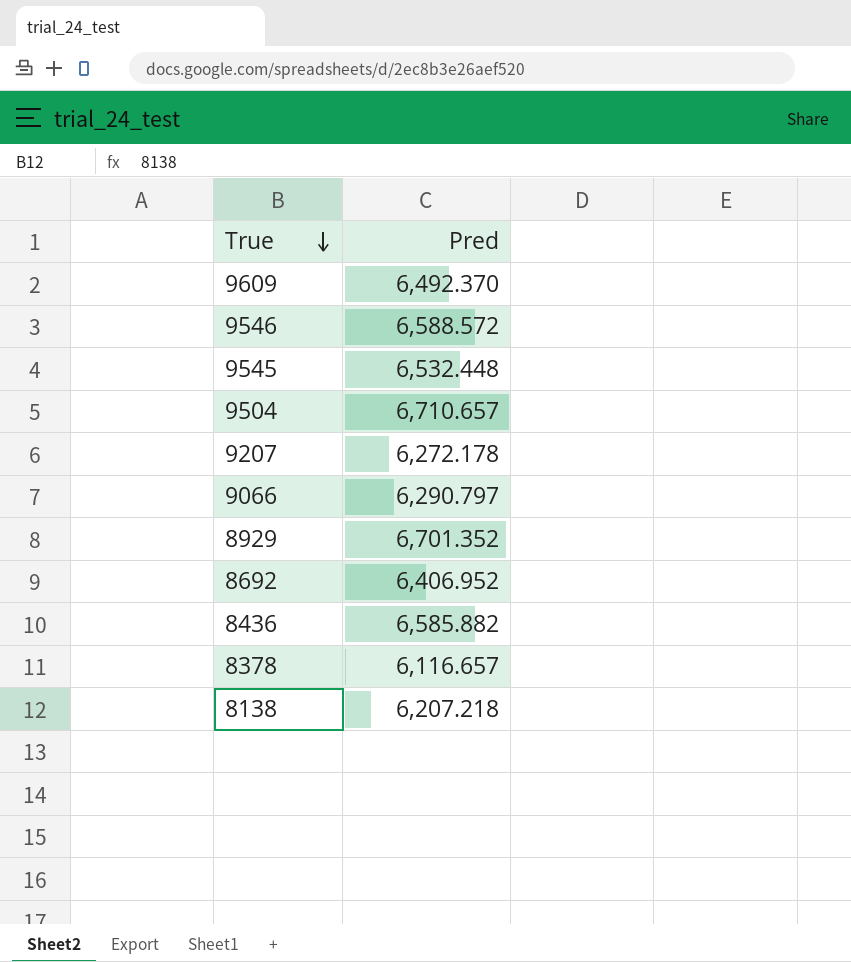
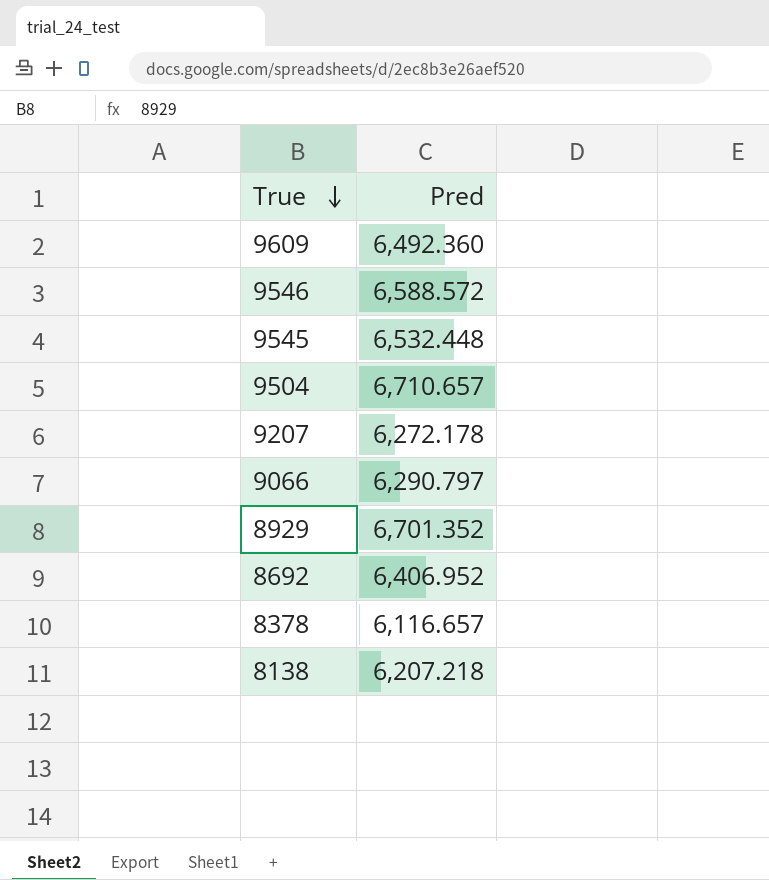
row 8436: 6,585.882 -> none
9609 | Pred: 6,492.370 -> 6,492.360

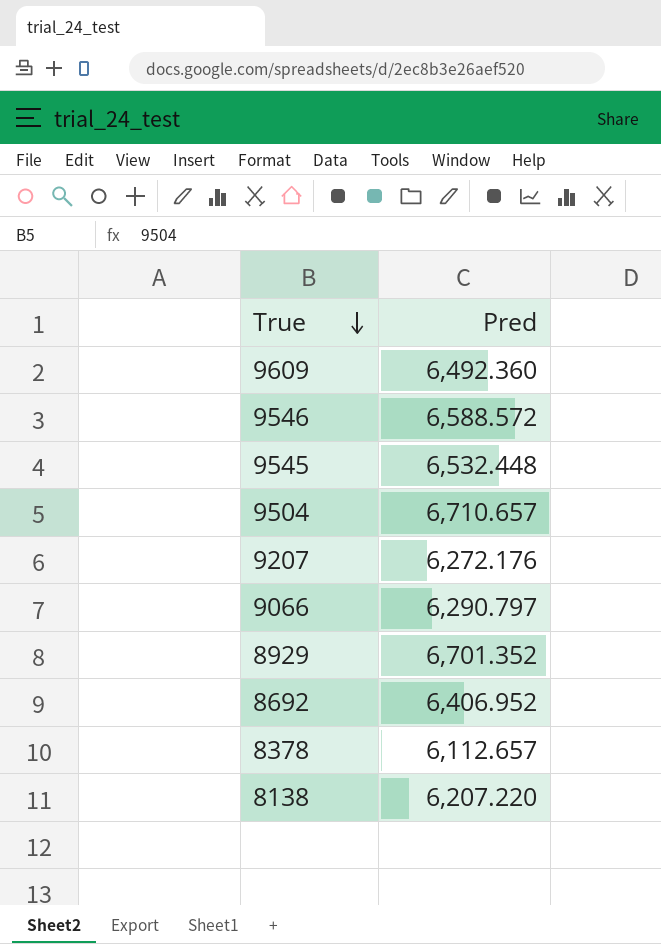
9207 | Pred: 6,272.178 -> 6,272.176
8378 | Pred: 6,116.657 -> 6,112.657
8138 | Pred: 6,207.218 -> 6,207.220

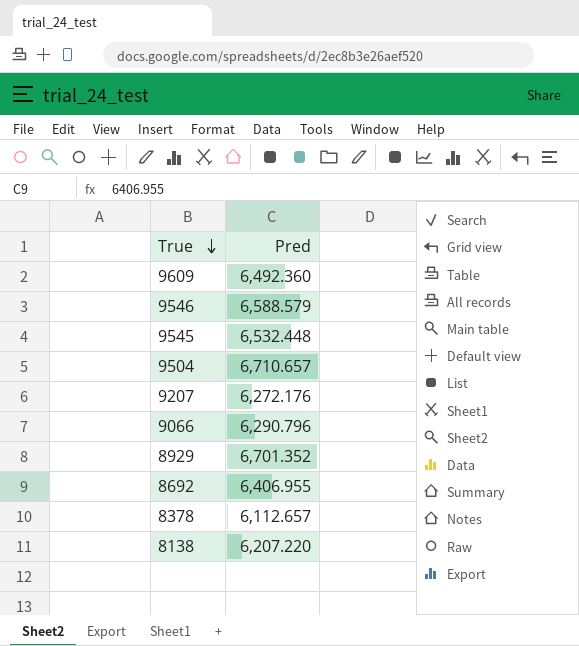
9546 | Pred: 6,588.572 -> 6,588.579
9066 | Pred: 6,290.797 -> 6,290.796
8692 | Pred: 6,406.952 -> 6,406.955

